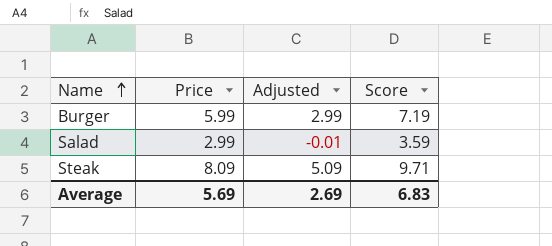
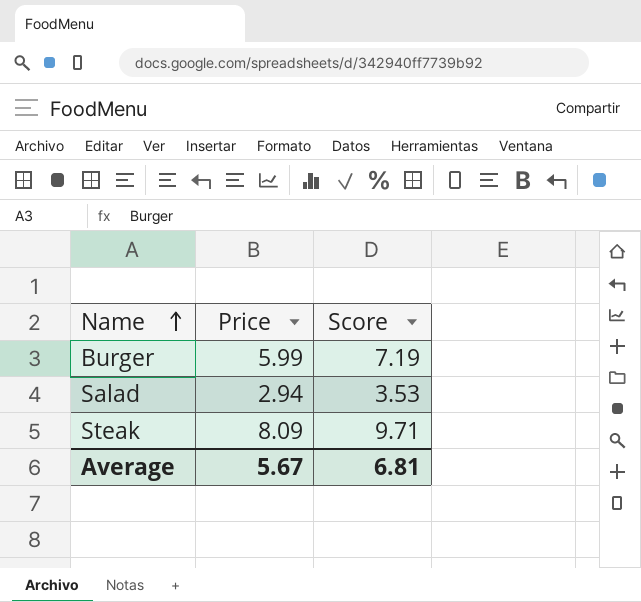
column Adjusted | formula: [Price] - 3 -> none
Salad | Price: 2.99 -> 2.94
Salad | Score: 3.59 -> 3.53
Average | Price: 5.69 -> 5.67
Average | Score: 6.83 -> 6.81

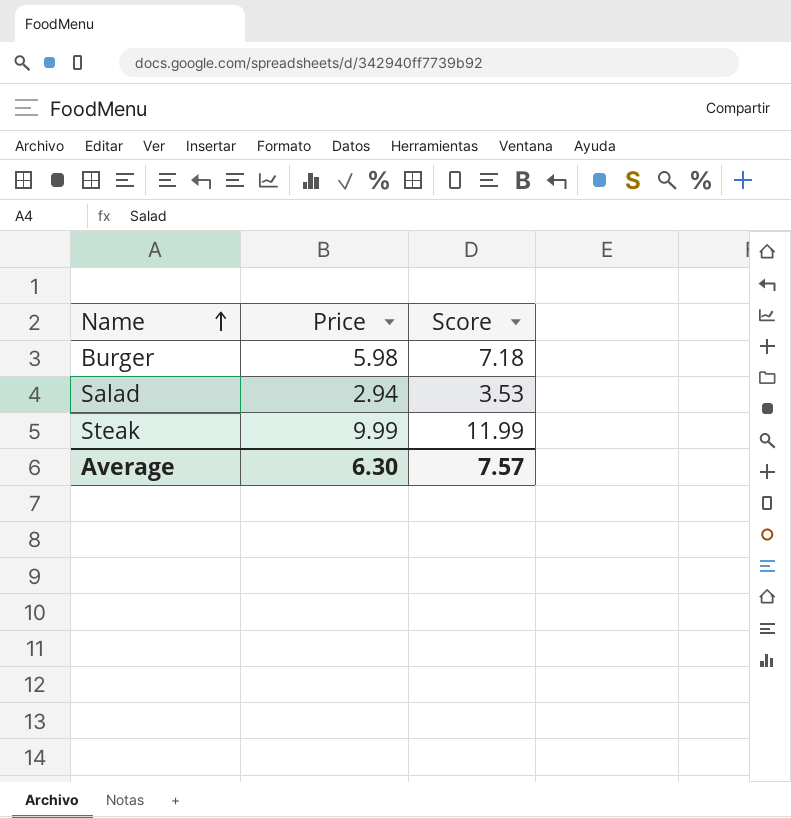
Burger | Price: 5.99 -> 5.98
Burger | Score: 7.19 -> 7.18
Steak | Price: 8.09 -> 9.99
Steak | Score: 9.71 -> 11.99
Average | Price: 5.67 -> 6.30
Average | Score: 6.81 -> 7.57

